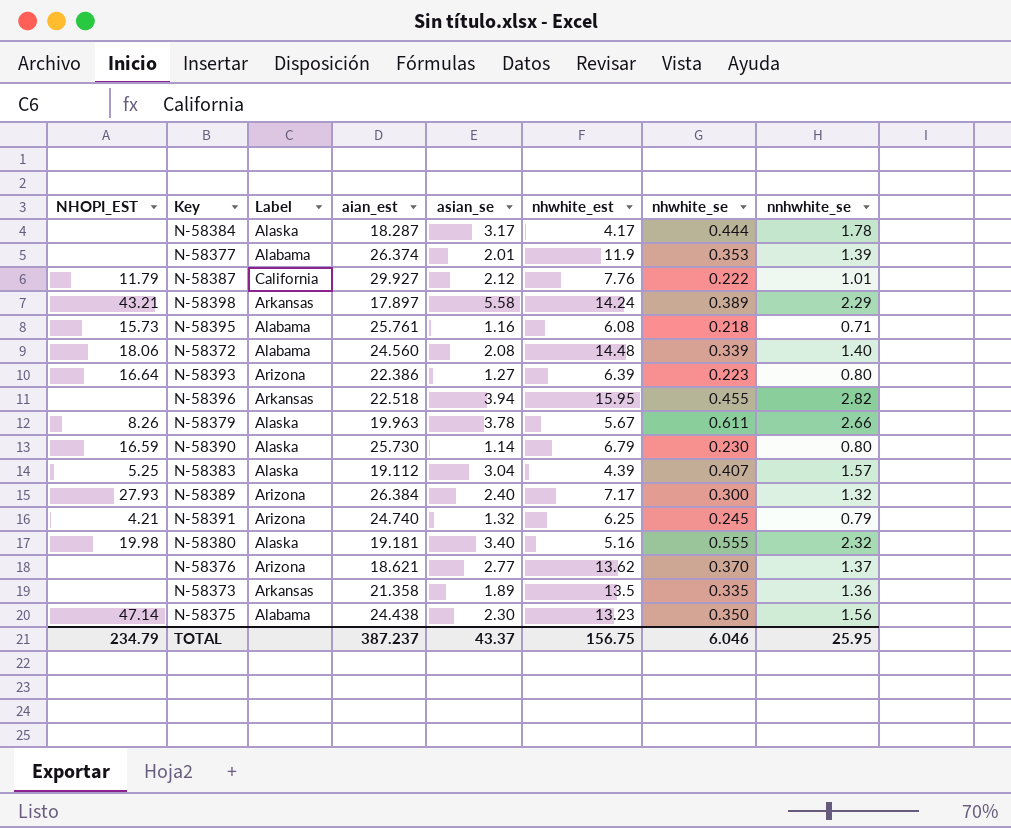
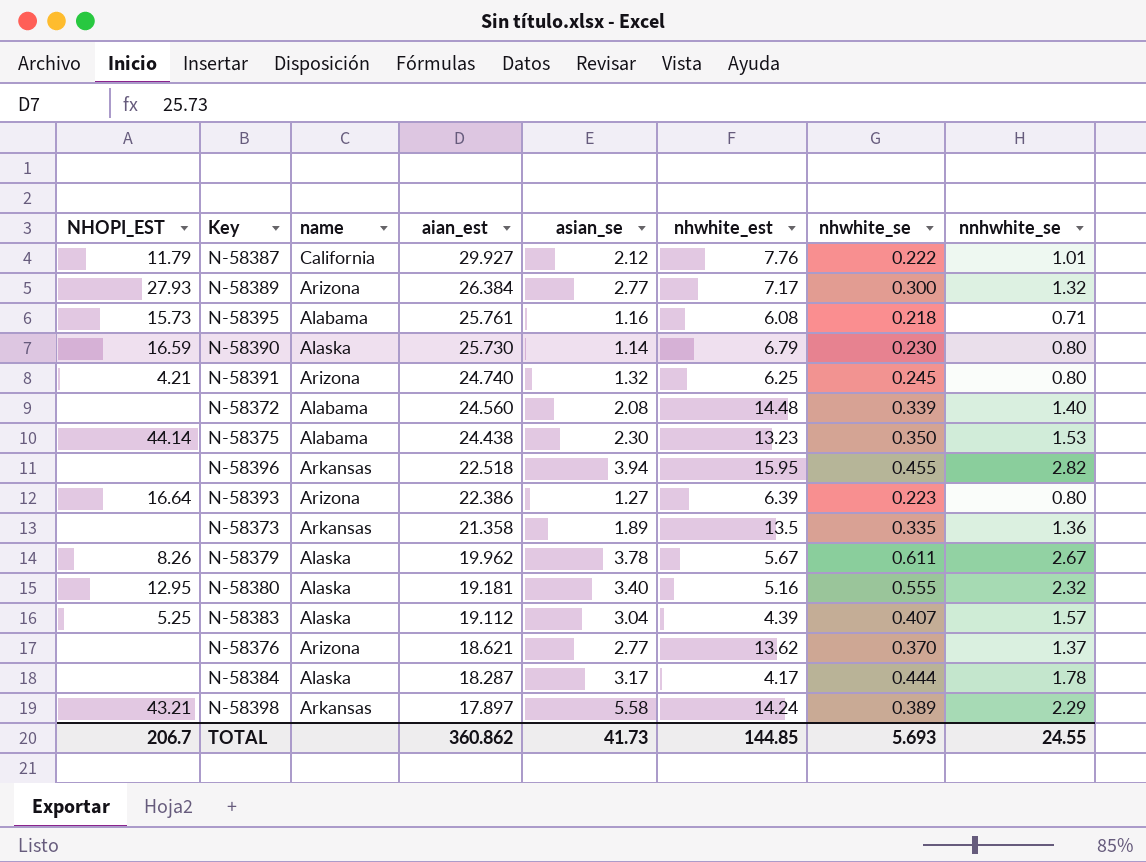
row order: none -> aian_est descending
column name: Label -> name
row N-58377: none | Alabama | 26.374 | 2.01 | 11.9 | 0.353 | 1.39 -> none
N-58389 | asian_se: 2.40 -> 2.77
N-58391 | nnhwhite_se: 0.79 -> 0.80
N-58372 | NHOPI_EST: 18.06 -> none
N-58375 | NHOPI_EST: 47.14 -> 44.14
N-58375 | nnhwhite_se: 1.56 -> 1.53
N-58379 | aian_est: 19.963 -> 19.962
N-58379 | nnhwhite_se: 2.66 -> 2.67
N-58380 | NHOPI_EST: 19.98 -> 12.95
TOTAL | NHOPI_EST: 234.79 -> 206.7
TOTAL | aian_est: 387.237 -> 360.862
TOTAL | asian_se: 43.37 -> 41.73
TOTAL | nhwhite_est: 156.75 -> 144.85
TOTAL | nhwhite_se: 6.046 -> 5.693
TOTAL | nnhwhite_se: 25.95 -> 24.55

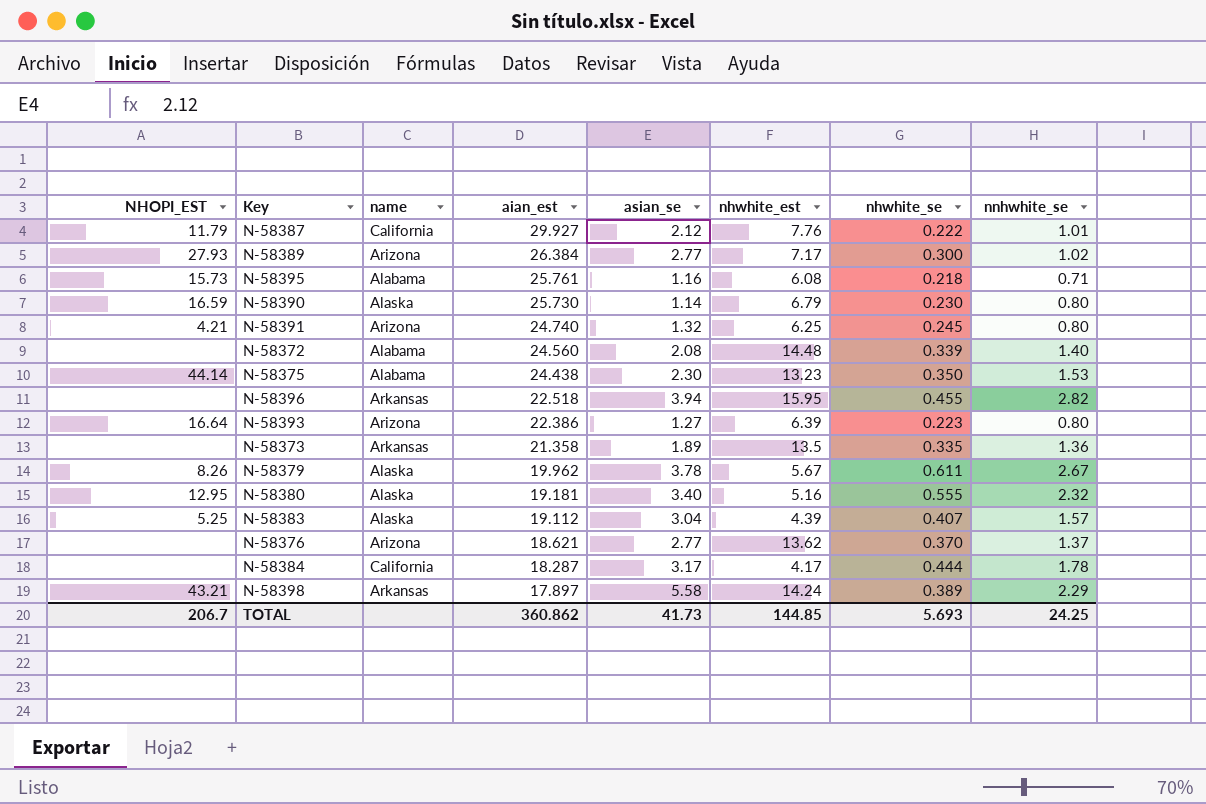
N-58389 | nnhwhite_se: 1.32 -> 1.02
N-58384 | name: Alaska -> California
TOTAL | nnhwhite_se: 24.55 -> 24.25

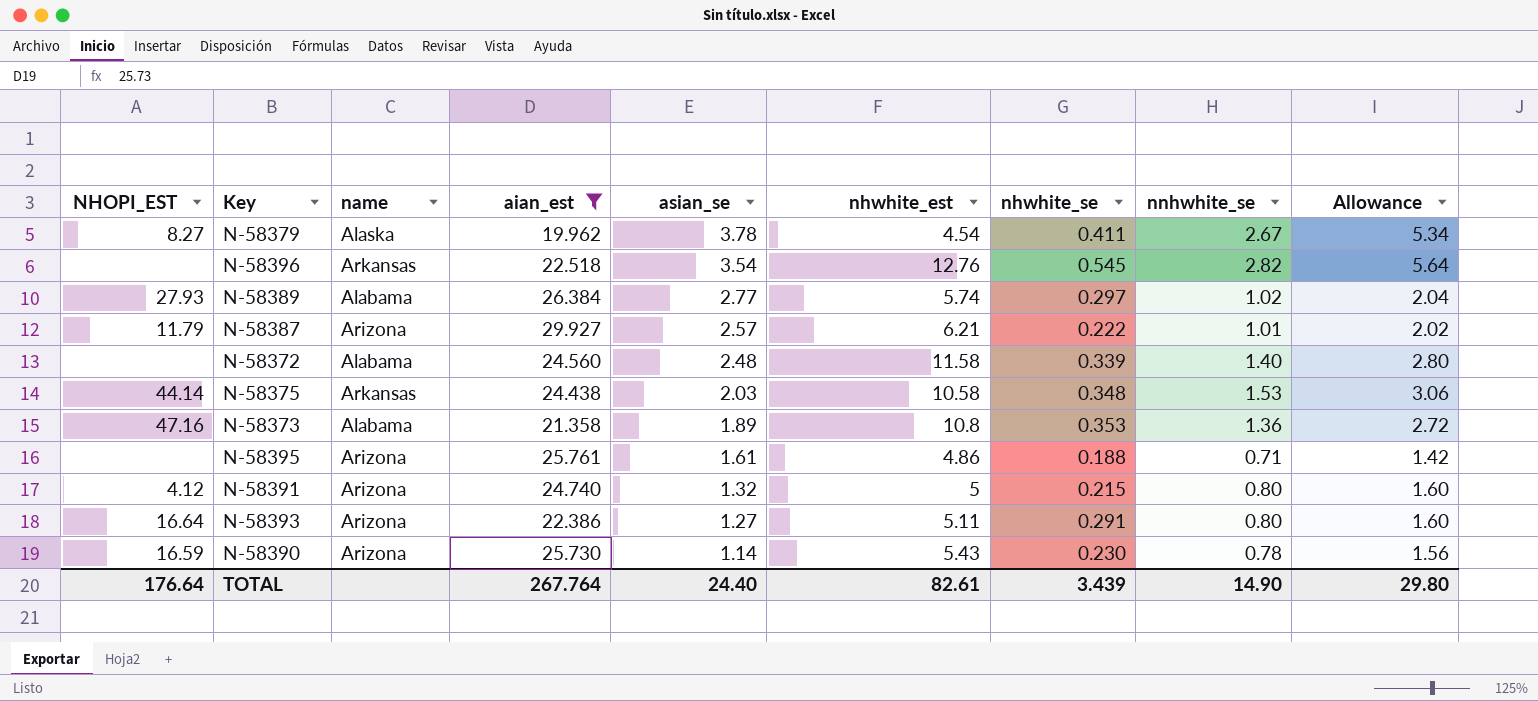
filter: none -> aian_est >= 19.962
row order: aian_est descending -> asian_se descending
column Allowance | formula: none -> [nnhwhite_se] * 2
N-58379 | NHOPI_EST: 8.26 -> 8.27
N-58379 | nhwhite_est: 5.67 -> 4.54
N-58379 | nhwhite_se: 0.611 -> 0.411
N-58396 | asian_se: 3.94 -> 3.54
N-58396 | nhwhite_est: 15.95 -> 12.76
N-58396 | nhwhite_se: 0.455 -> 0.545
N-58389 | name: Arizona -> Alabama
N-58389 | nhwhite_est: 7.17 -> 5.74
N-58389 | nhwhite_se: 0.300 -> 0.297
N-58387 | name: California -> Arizona
N-58387 | asian_se: 2.12 -> 2.57
N-58387 | nhwhite_est: 7.76 -> 6.21
N-58372 | asian_se: 2.08 -> 2.48
N-58372 | nhwhite_est: 14.48 -> 11.58
N-58375 | name: Alabama -> Arkansas
N-58375 | asian_se: 2.30 -> 2.03
N-58375 | nhwhite_est: 13.23 -> 10.58
N-58375 | nhwhite_se: 0.350 -> 0.348
N-58373 | NHOPI_EST: none -> 47.16
N-58373 | name: Arkansas -> Alabama
N-58373 | nhwhite_est: 13.5 -> 10.8
N-58373 | nhwhite_se: 0.335 -> 0.353
N-58395 | NHOPI_EST: 15.73 -> none
N-58395 | name: Alabama -> Arizona
N-58395 | asian_se: 1.16 -> 1.61
N-58395 | nhwhite_est: 6.08 -> 4.86
N-58395 | nhwhite_se: 0.218 -> 0.188
N-58391 | NHOPI_EST: 4.21 -> 4.12
N-58391 | nhwhite_est: 6.25 -> 5
N-58391 | nhwhite_se: 0.245 -> 0.215
N-58393 | nhwhite_est: 6.39 -> 5.11
N-58393 | nhwhite_se: 0.223 -> 0.291
N-58390 | name: Alaska -> Arizona
N-58390 | nhwhite_est: 6.79 -> 5.43
N-58390 | nnhwhite_se: 0.80 -> 0.78
TOTAL | NHOPI_EST: 206.7 -> 176.64
TOTAL | aian_est: 360.862 -> 267.764
TOTAL | asian_se: 41.73 -> 24.40
TOTAL | nhwhite_est: 144.85 -> 82.61
TOTAL | nhwhite_se: 5.693 -> 3.439
TOTAL | nnhwhite_se: 24.25 -> 14.90

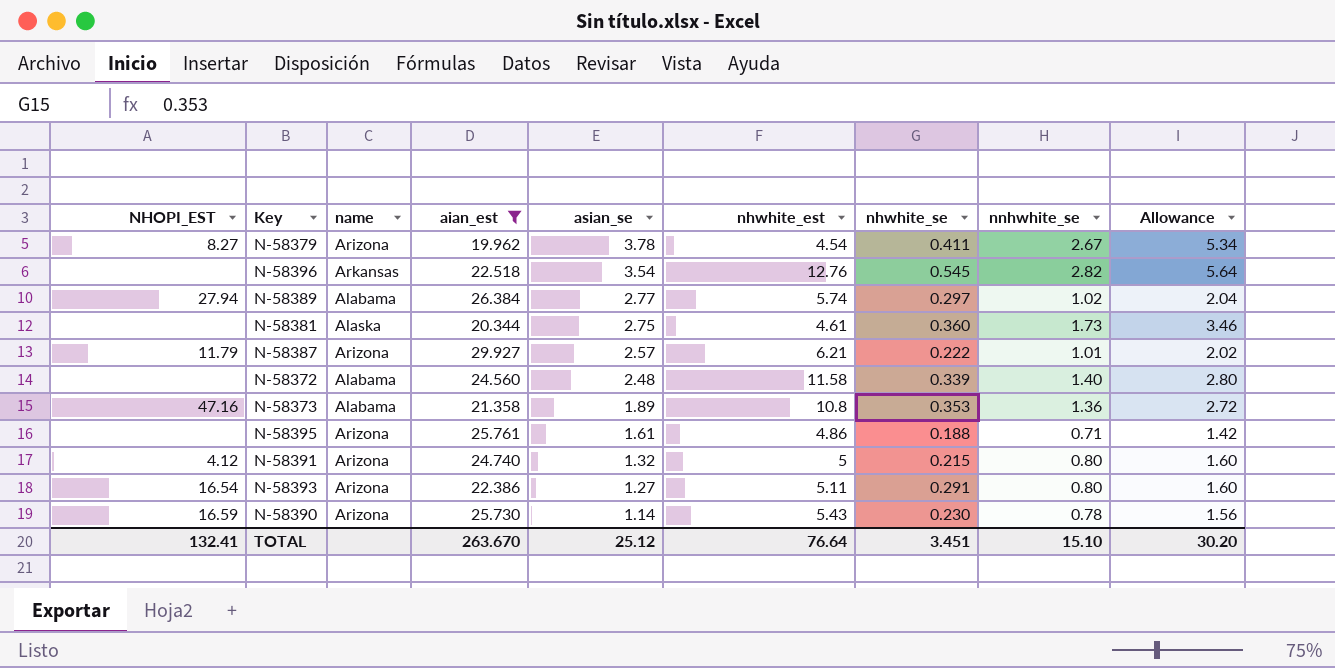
row N-58375: 44.14 | Arkansas | 24.438 | 2.03 | 10.58 | 0.348 | 1.53 | 3.06 -> none
N-58379 | name: Alaska -> Arizona
N-58389 | NHOPI_EST: 27.93 -> 27.94
row N-58381: none -> none | Alaska | 20.344 | 2.75 | 4.61 | 0.360 | 1.73 | 3.46
N-58393 | NHOPI_EST: 16.64 -> 16.54
TOTAL | NHOPI_EST: 176.64 -> 132.41
TOTAL | aian_est: 267.764 -> 263.670
TOTAL | asian_se: 24.40 -> 25.12
TOTAL | nhwhite_est: 82.61 -> 76.64
TOTAL | nhwhite_se: 3.439 -> 3.451
TOTAL | nnhwhite_se: 14.90 -> 15.10
TOTAL | Allowance: 29.80 -> 30.20

